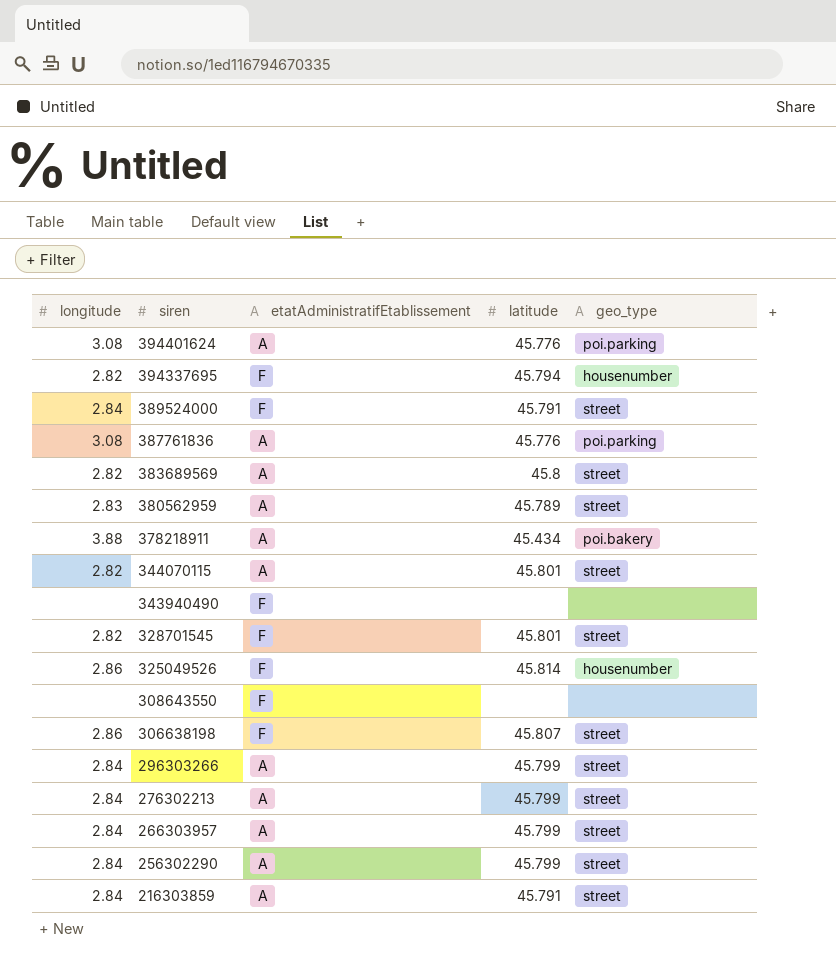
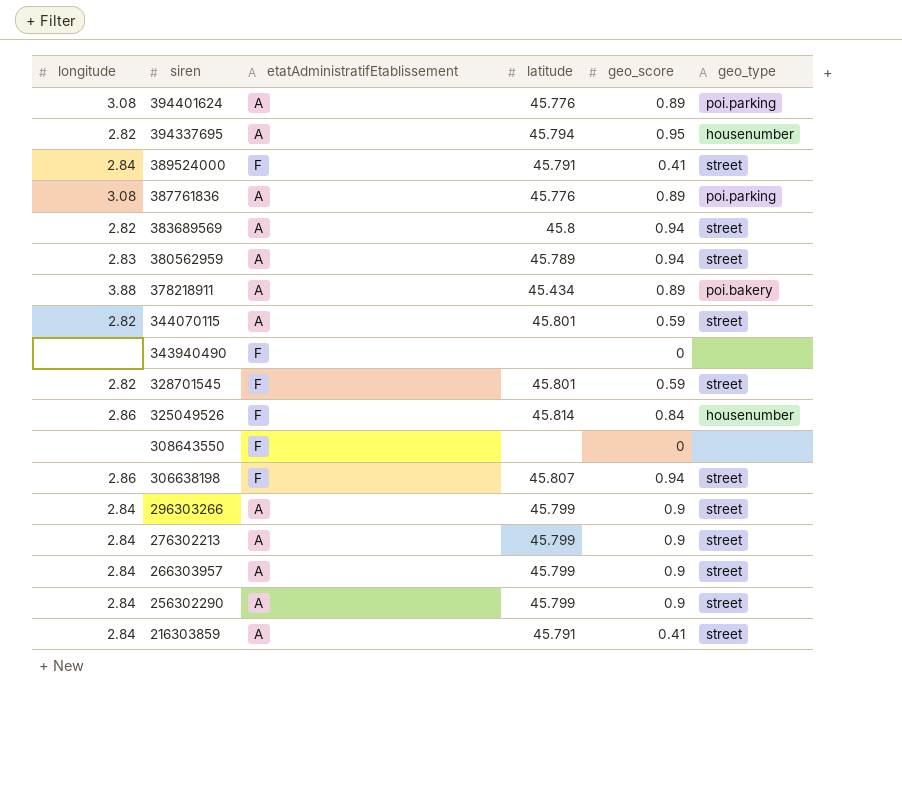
column geo_score | position: none -> 5
394337695 | etatAdministratifEtablissement: F -> A

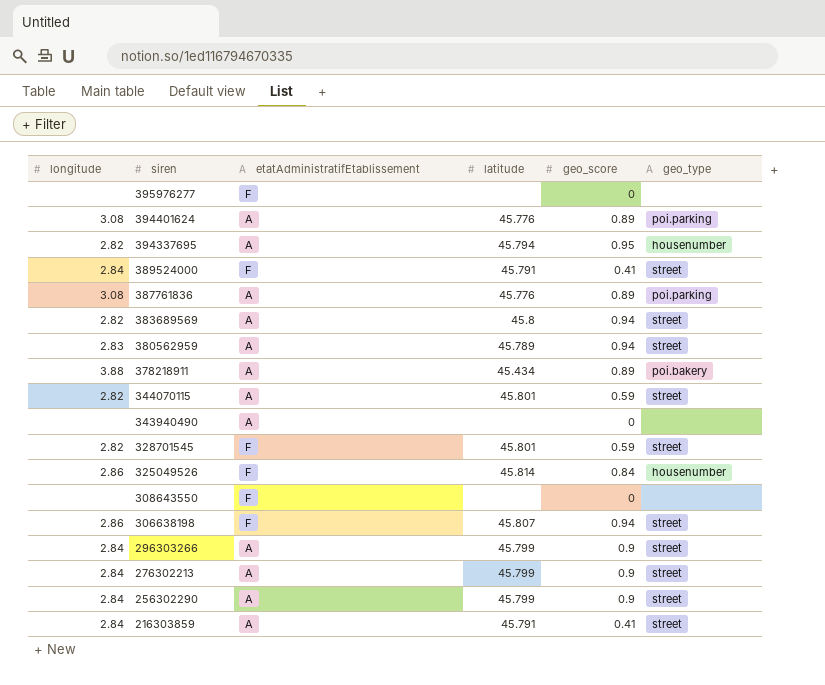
row 266303957: 2.84 | A | 45.799 | 0.9 | street -> none
row 395976277: none -> none | F | none | 0 | none
343940490 | etatAdministratifEtablissement: F -> A

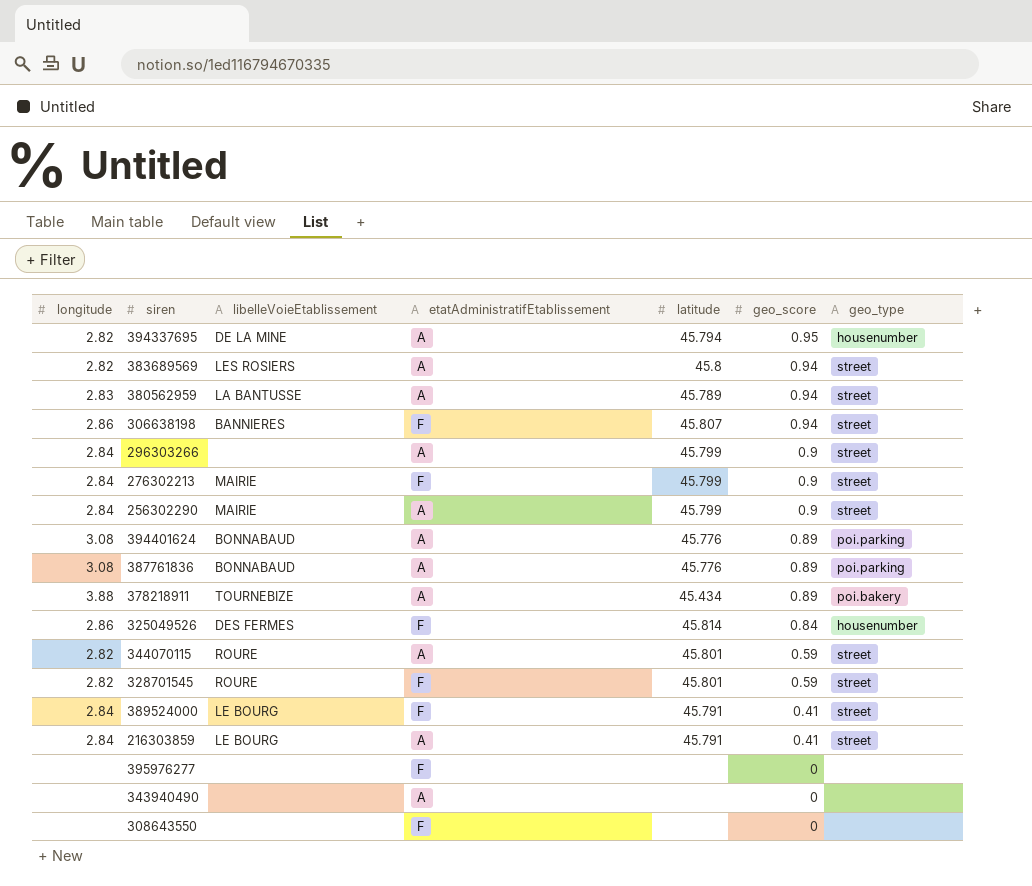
row order: siren descending -> geo_score descending
column libelleVoieEtablissement | position: none -> 3
276302213 | etatAdministratifEtablissement: A -> F

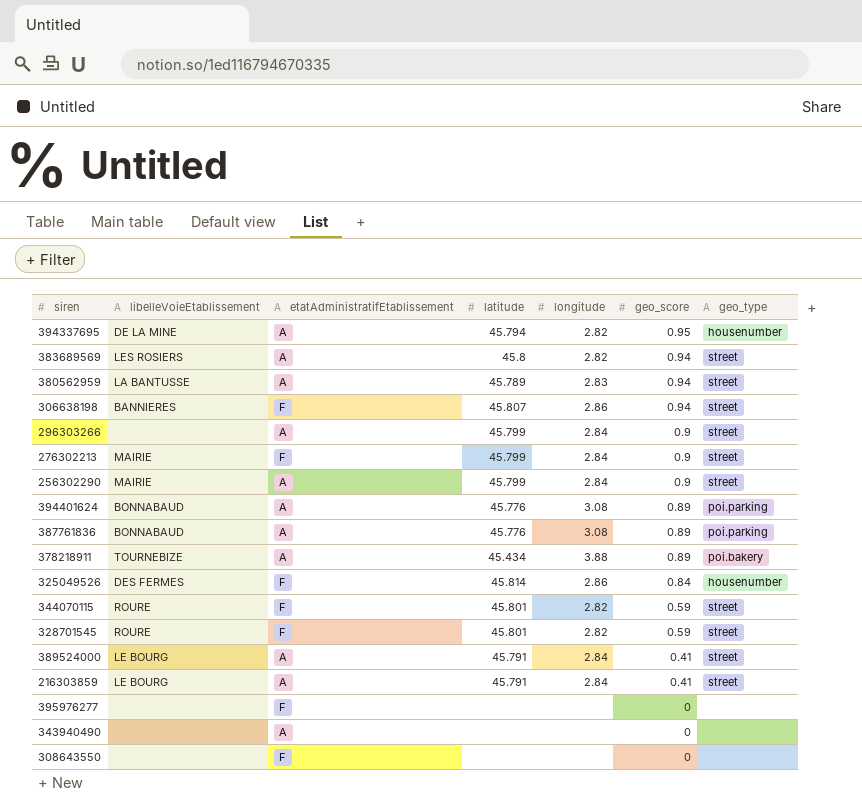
column longitude | position: 1 -> 5
344070115 | etatAdministratifEtablissement: A -> F
389524000 | etatAdministratifEtablissement: F -> A

